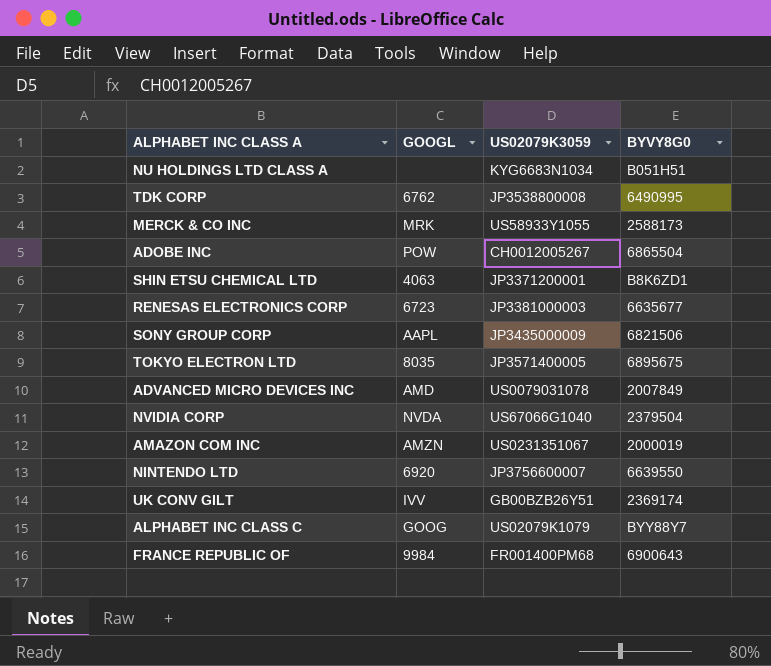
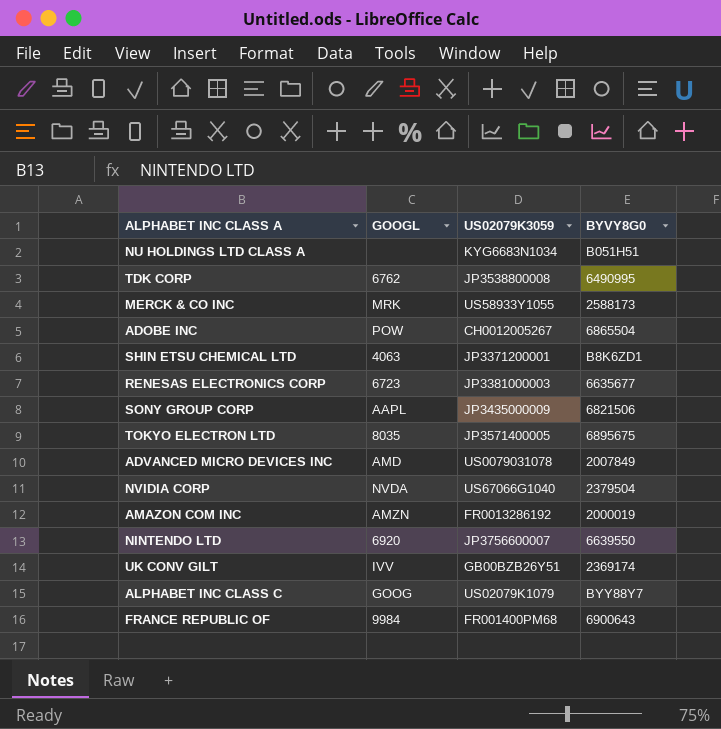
AMAZON COM INC | US02079K3059: US0231351067 -> FR0013286192

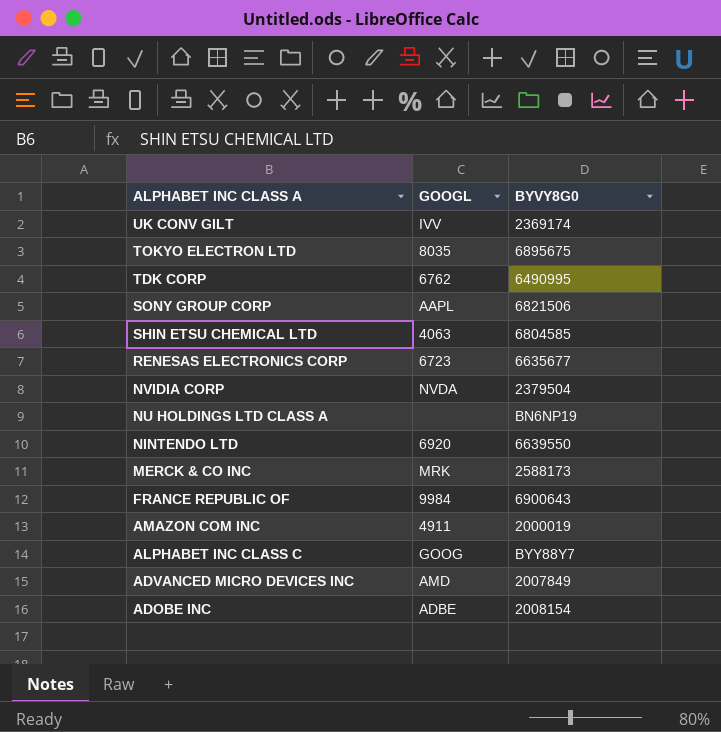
row order: none -> ALPHABET INC CLASS A descending
column US02079K3059 | position: 3 -> none
SHIN ETSU CHEMICAL LTD | BYVY8G0: B8K6ZD1 -> 6804585
NU HOLDINGS LTD CLASS A | BYVY8G0: B051H51 -> BN6NP19
AMAZON COM INC | GOOGL: AMZN -> 4911
ADOBE INC | GOOGL: POW -> ADBE
ADOBE INC | BYVY8G0: 6865504 -> 2008154

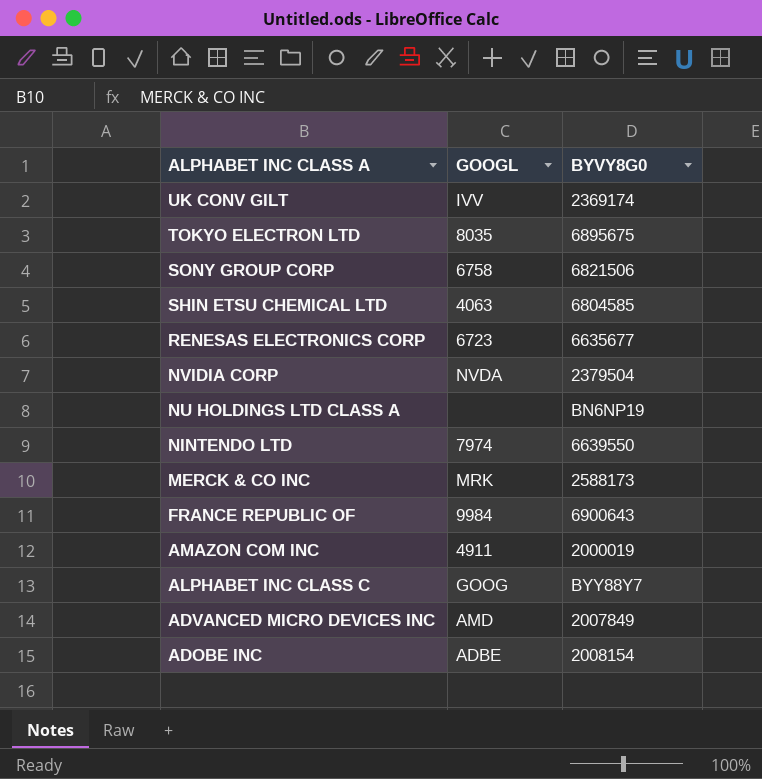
row TDK CORP: 6762 | 6490995 -> none
SONY GROUP CORP | GOOGL: AAPL -> 6758
NINTENDO LTD | GOOGL: 6920 -> 7974

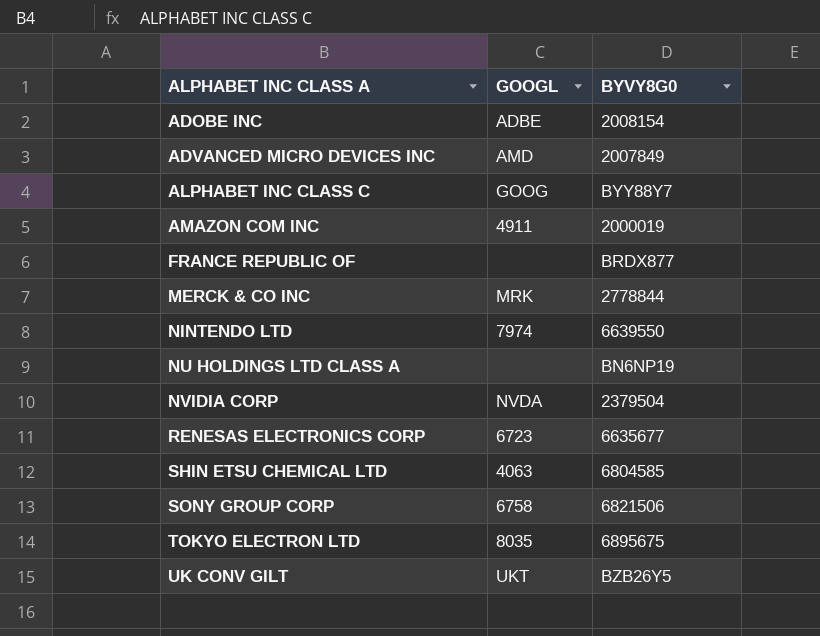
row order: ALPHABET INC CLASS A descending -> ALPHABET INC CLASS A ascending
FRANCE REPUBLIC OF | GOOGL: 9984 -> none
FRANCE REPUBLIC OF | BYVY8G0: 6900643 -> BRDX877
MERCK & CO INC | BYVY8G0: 2588173 -> 2778844
UK CONV GILT | GOOGL: IVV -> UKT
UK CONV GILT | BYVY8G0: 2369174 -> BZB26Y5

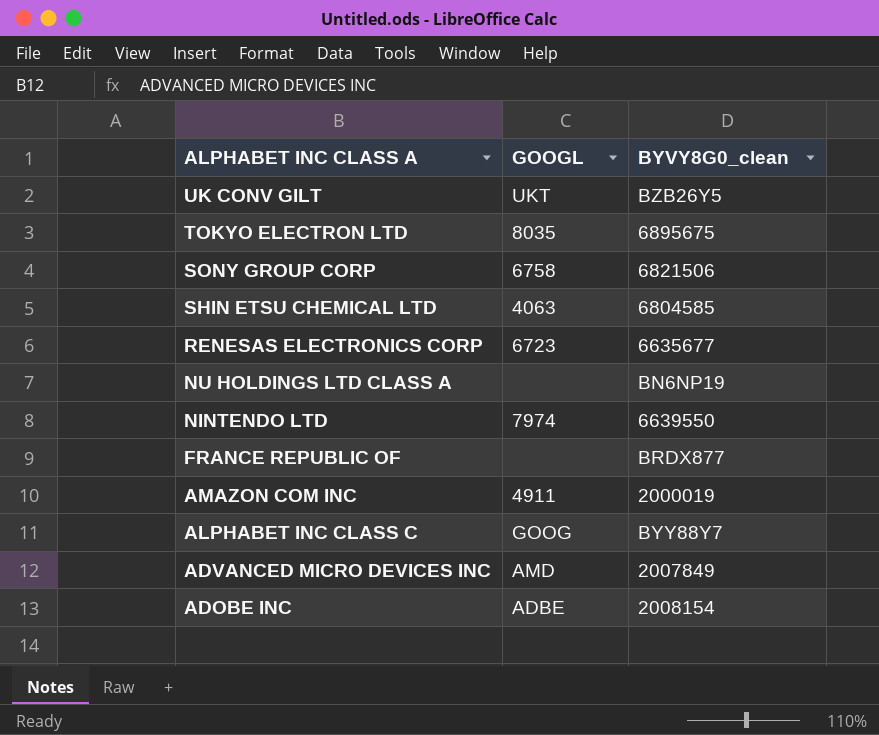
row order: ALPHABET INC CLASS A ascending -> ALPHABET INC CLASS A descending
column name: BYVY8G0 -> BYVY8G0_clean
row MERCK & CO INC: MRK | 2778844 -> none
row NVIDIA CORP: NVDA | 2379504 -> none

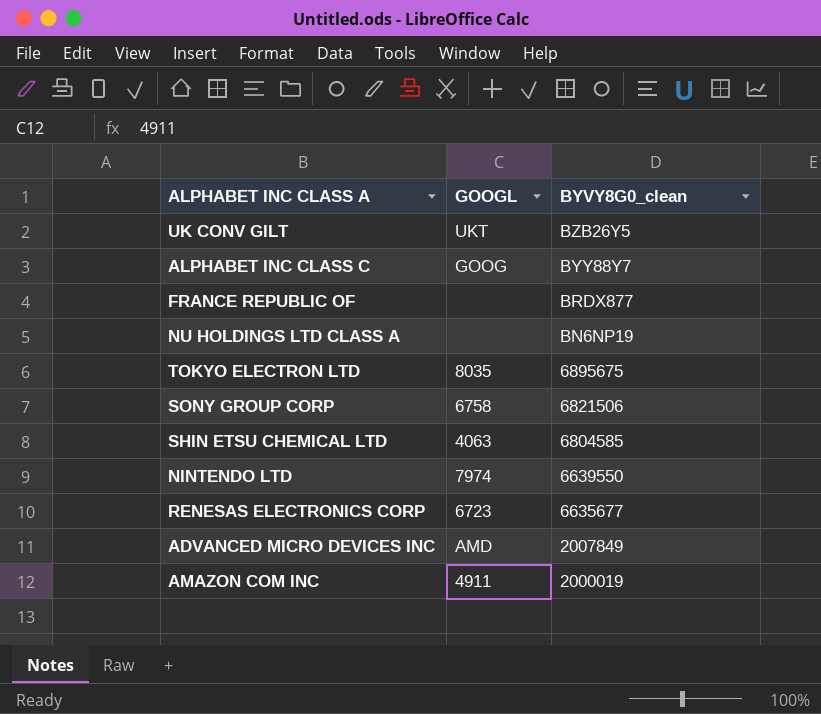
row order: ALPHABET INC CLASS A descending -> BYVY8G0_clean descending
row ADOBE INC: ADBE | 2008154 -> none

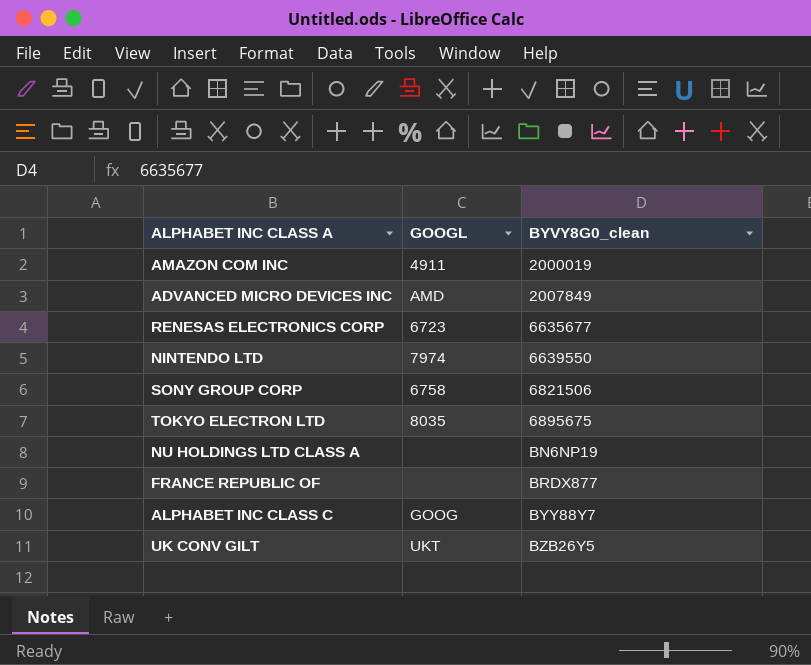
row order: BYVY8G0_clean descending -> BYVY8G0_clean ascending
row SHIN ETSU CHEMICAL LTD: 4063 | 6804585 -> none

